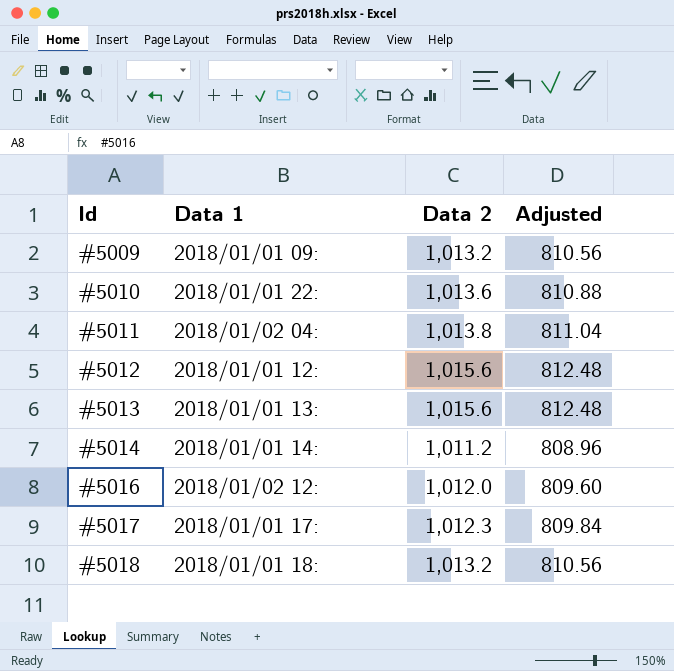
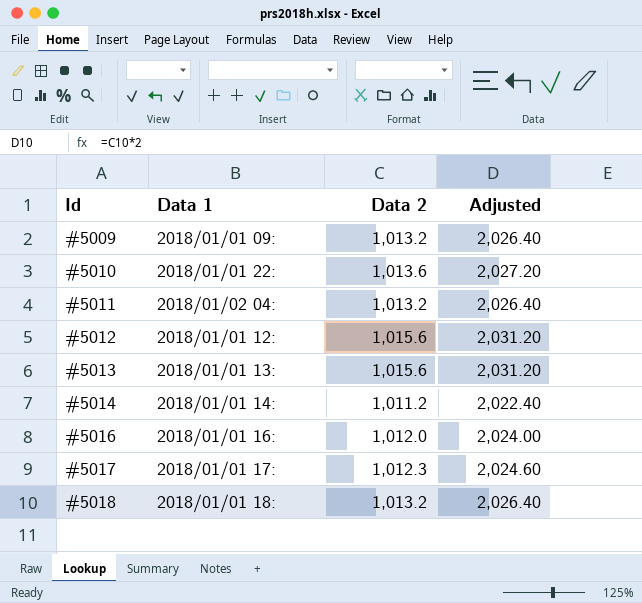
column Adjusted | formula: [Data 2] * 0.8 -> [Data 2] * 2
#5011 | Data 2: 1,013.8 -> 1,013.2
#5016 | Data 1: 2018/01/02 12: -> 2018/01/01 16:

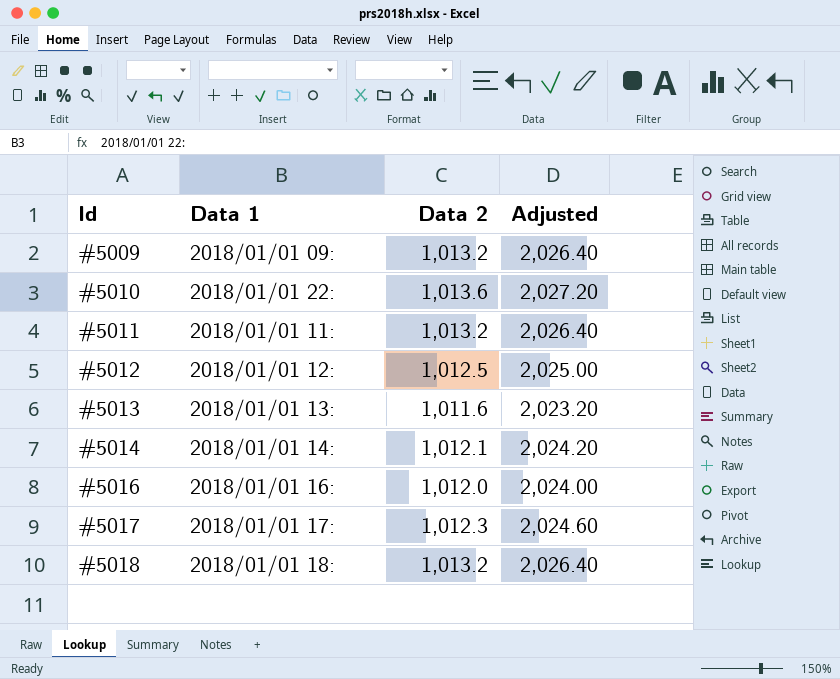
#5011 | Data 1: 2018/01/02 04: -> 2018/01/01 11:
#5012 | Data 2: 1,015.6 -> 1,012.5
#5012 | Adjusted: 2,031.20 -> 2,025.00
#5013 | Data 2: 1,015.6 -> 1,011.6
#5013 | Adjusted: 2,031.20 -> 2,023.20
#5014 | Data 2: 1,011.2 -> 1,012.1
#5014 | Adjusted: 2,022.40 -> 2,024.20

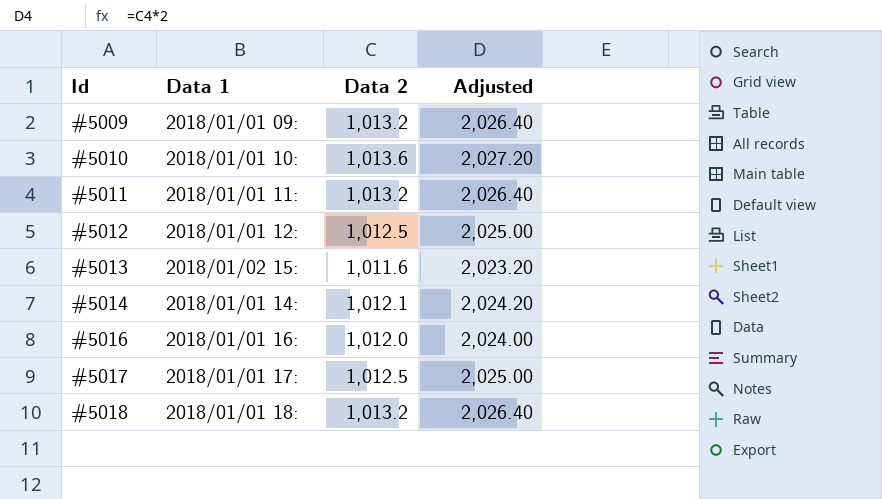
#5010 | Data 1: 2018/01/01 22: -> 2018/01/01 10:
#5013 | Data 1: 2018/01/01 13: -> 2018/01/02 15:
#5017 | Data 2: 1,012.3 -> 1,012.5
#5017 | Adjusted: 2,024.60 -> 2,025.00

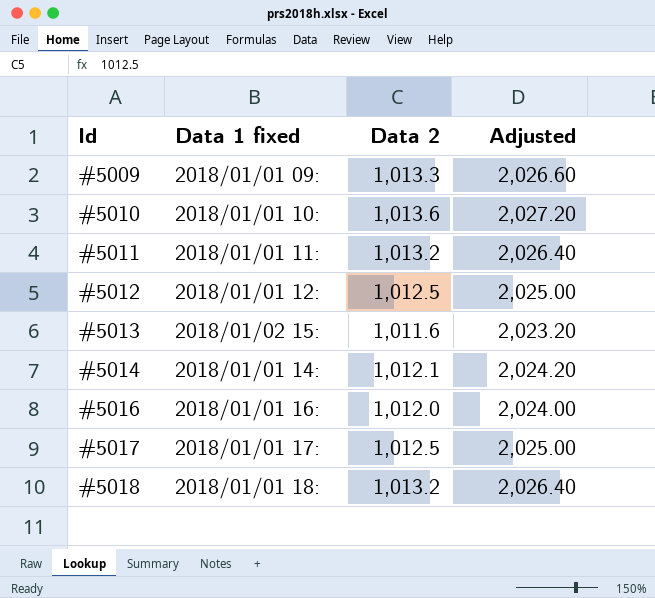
column name: Data 1 -> Data 1 fixed
#5009 | Data 2: 1,013.2 -> 1,013.3
#5009 | Adjusted: 2,026.40 -> 2,026.60

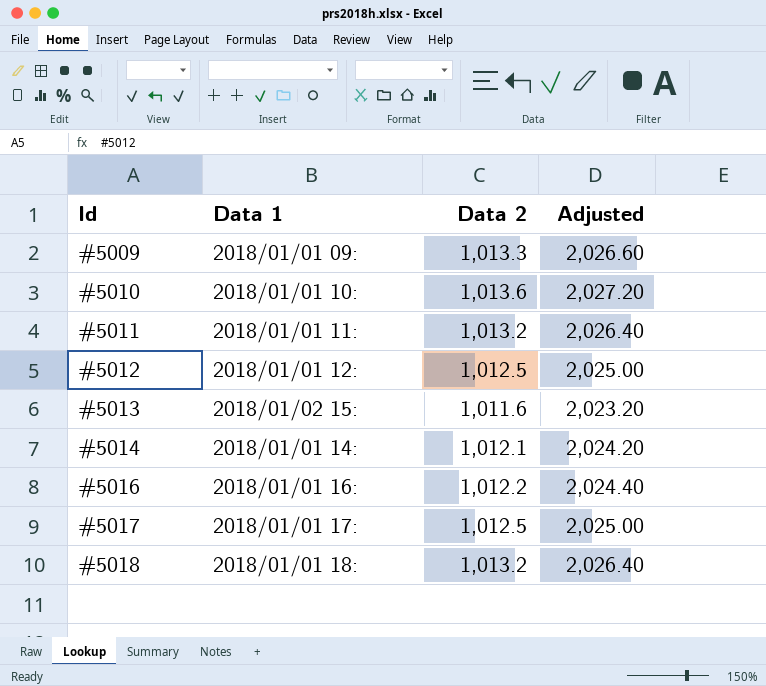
column name: Data 1 fixed -> Data 1
#5016 | Data 2: 1,012.0 -> 1,012.2
#5016 | Adjusted: 2,024.00 -> 2,024.40

